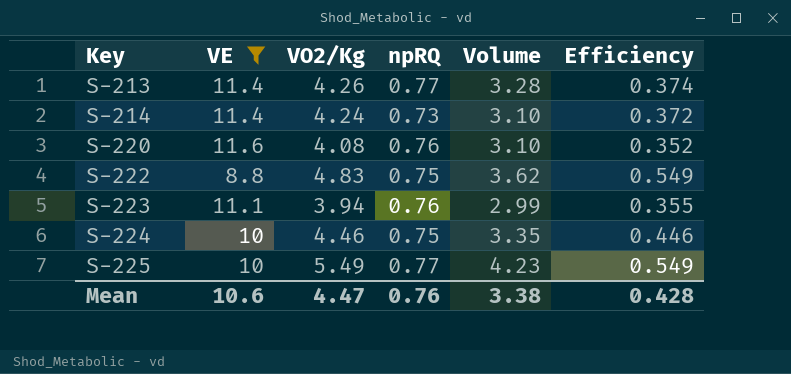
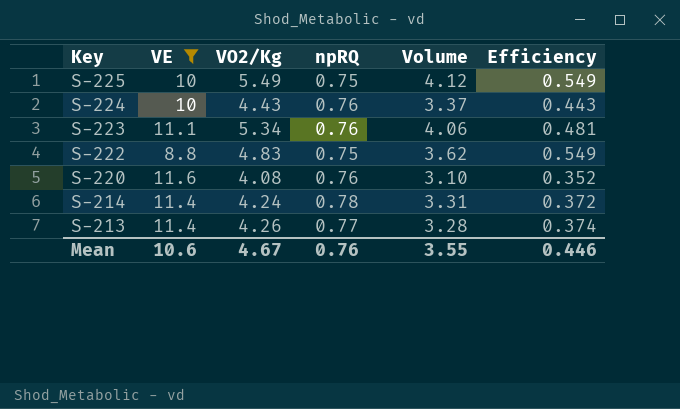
row order: Key ascending -> Key descending
S-225 | npRQ: 0.77 -> 0.75
S-225 | Volume: 4.23 -> 4.12
S-224 | VO2/Kg: 4.46 -> 4.43
S-224 | npRQ: 0.75 -> 0.76
S-224 | Volume: 3.35 -> 3.37
S-224 | Efficiency: 0.446 -> 0.443
S-223 | VO2/Kg: 3.94 -> 5.34
S-223 | Volume: 2.99 -> 4.06
S-223 | Efficiency: 0.355 -> 0.481
S-214 | npRQ: 0.73 -> 0.78
S-214 | Volume: 3.10 -> 3.31
Mean | VO2/Kg: 4.47 -> 4.67
Mean | Volume: 3.38 -> 3.55
Mean | Efficiency: 0.428 -> 0.446

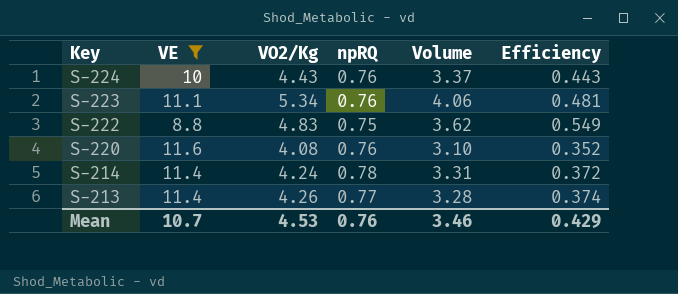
row S-225: 10 | 5.49 | 0.75 | 4.12 | 0.549 -> none
Mean | VE: 10.6 -> 10.7
Mean | VO2/Kg: 4.67 -> 4.53
Mean | Volume: 3.55 -> 3.46
Mean | Efficiency: 0.446 -> 0.429

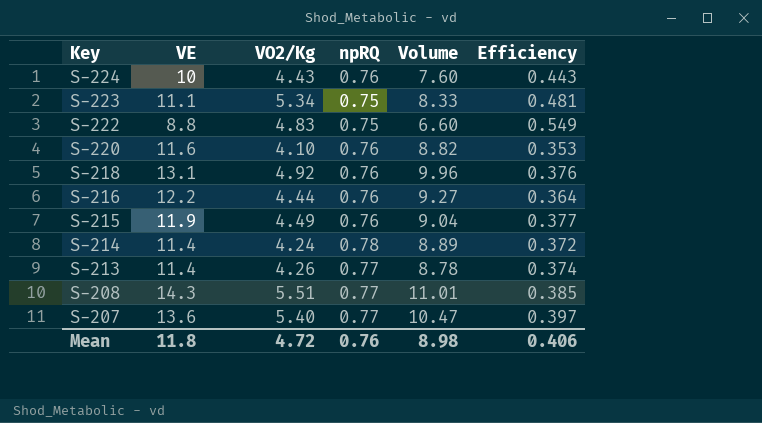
filter: VE <= 11.6 -> none
column Volume | formula: [VO2/Kg] * [npRQ] -> [VE] * [npRQ]
S-223 | npRQ: 0.76 -> 0.75
S-220 | VO2/Kg: 4.08 -> 4.10
S-220 | Efficiency: 0.352 -> 0.353
Mean | VE: 10.7 -> 11.8
Mean | VO2/Kg: 4.53 -> 4.72
Mean | Volume: 3.46 -> 8.98
Mean | Efficiency: 0.429 -> 0.406

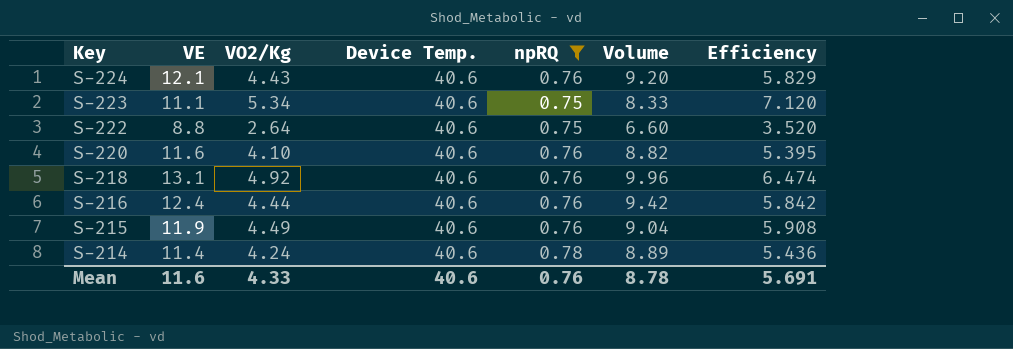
filter: none -> npRQ != 0.77
column Device Temp. | position: none -> 4
column Efficiency | formula: [VO2/Kg] / [VE] -> [VO2/Kg] / [npRQ]
S-224 | VE: 10 -> 12.1
S-224 | Volume: 7.60 -> 9.20
S-222 | VO2/Kg: 4.83 -> 2.64
S-216 | VE: 12.2 -> 12.4
S-216 | Volume: 9.27 -> 9.42
Mean | VE: 11.8 -> 11.6
Mean | VO2/Kg: 4.72 -> 4.33
Mean | Volume: 8.98 -> 8.78
Mean | Efficiency: 0.406 -> 5.691

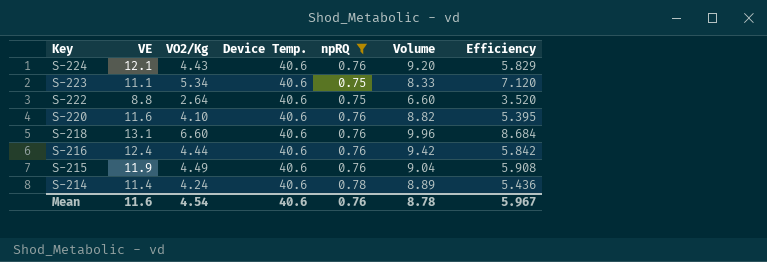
S-218 | VO2/Kg: 4.92 -> 6.60
S-218 | Efficiency: 6.474 -> 8.684
Mean | VO2/Kg: 4.33 -> 4.54
Mean | Efficiency: 5.691 -> 5.967

